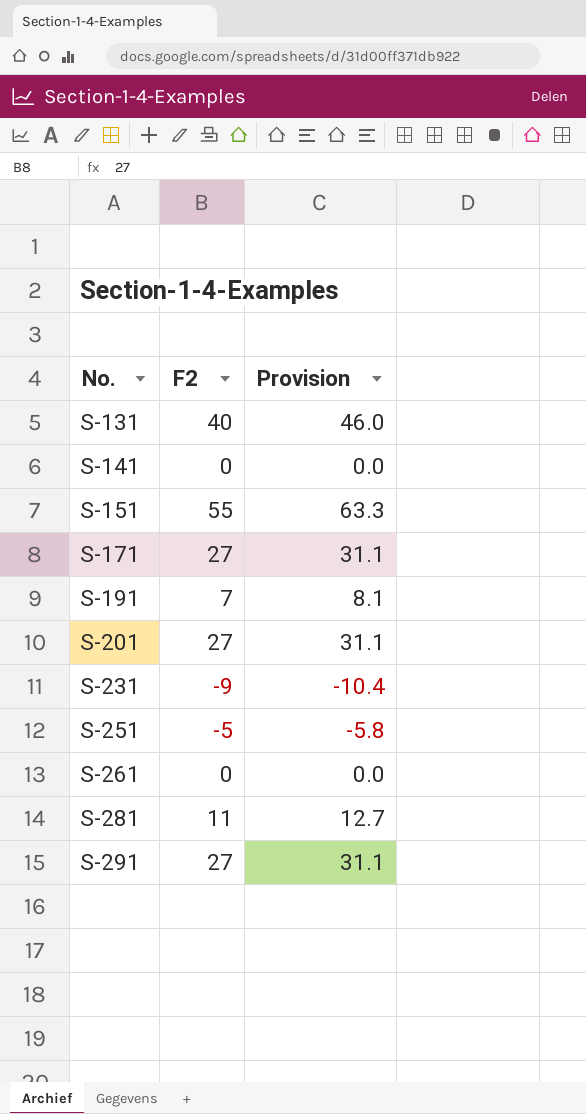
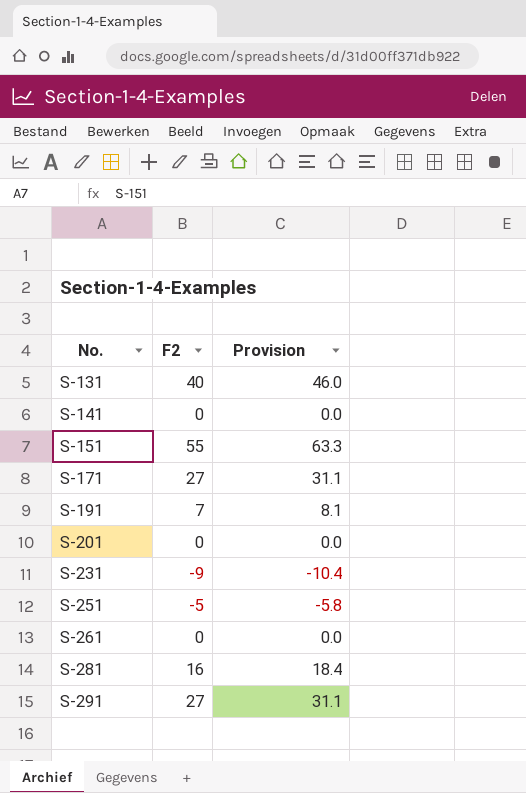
S-201 | F2: 27 -> 0
S-201 | Provision: 31.1 -> 0.0
S-281 | F2: 11 -> 16
S-281 | Provision: 12.7 -> 18.4

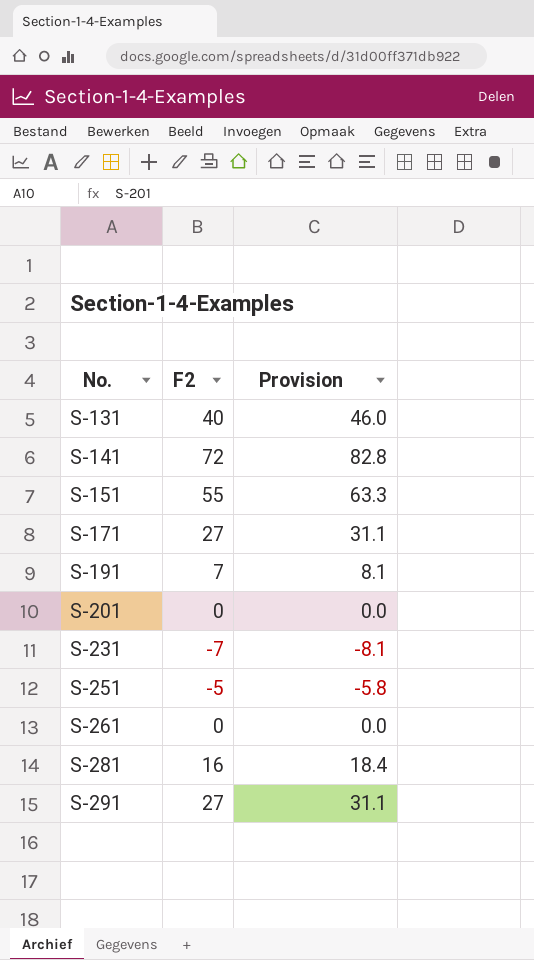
S-141 | F2: 0 -> 72
S-141 | Provision: 0.0 -> 82.8
S-231 | F2: -9 -> -7
S-231 | Provision: -10.4 -> -8.1

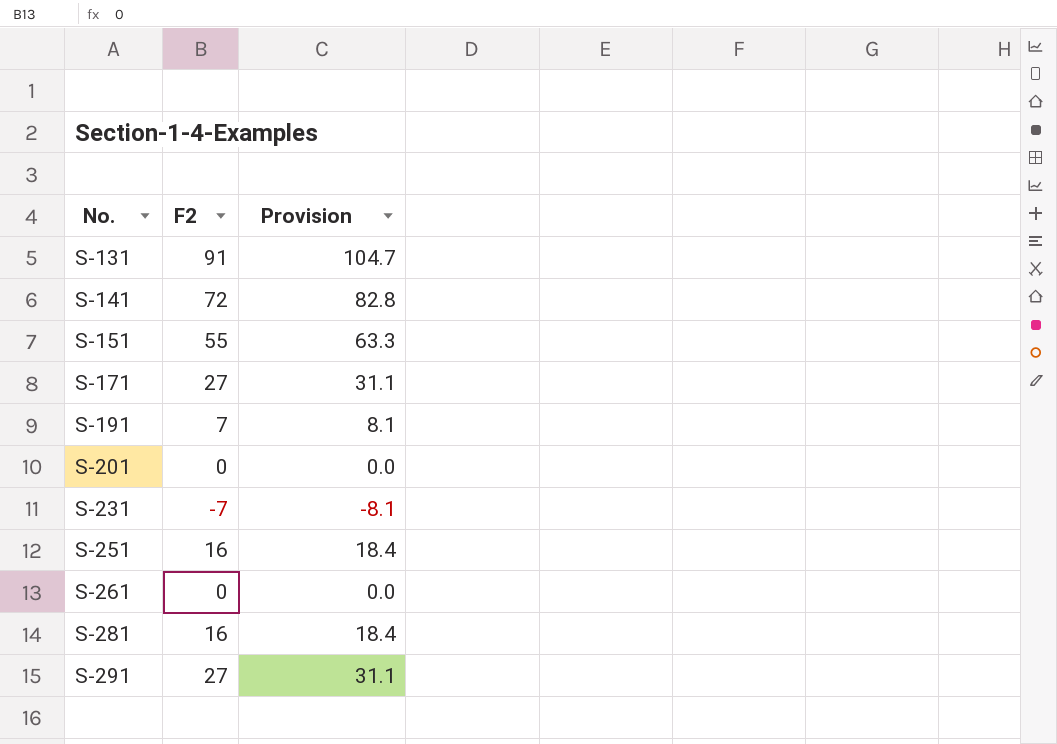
S-131 | F2: 40 -> 91
S-131 | Provision: 46.0 -> 104.7
S-251 | F2: -5 -> 16
S-251 | Provision: -5.8 -> 18.4

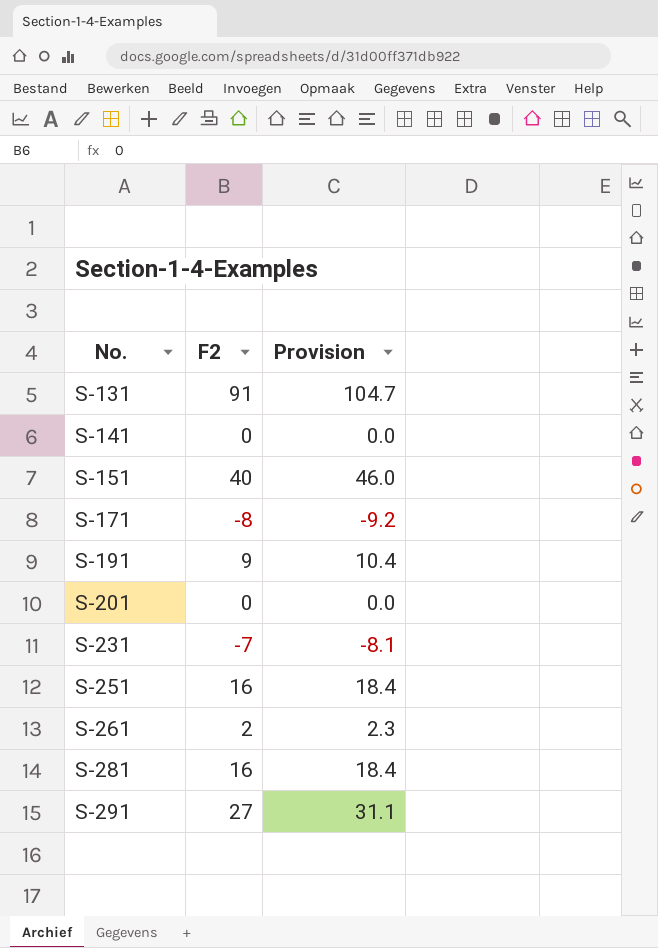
S-141 | F2: 72 -> 0
S-141 | Provision: 82.8 -> 0.0
S-151 | F2: 55 -> 40
S-151 | Provision: 63.3 -> 46.0
S-171 | F2: 27 -> -8
S-171 | Provision: 31.1 -> -9.2
S-191 | F2: 7 -> 9
S-191 | Provision: 8.1 -> 10.4
S-261 | F2: 0 -> 2
S-261 | Provision: 0.0 -> 2.3

